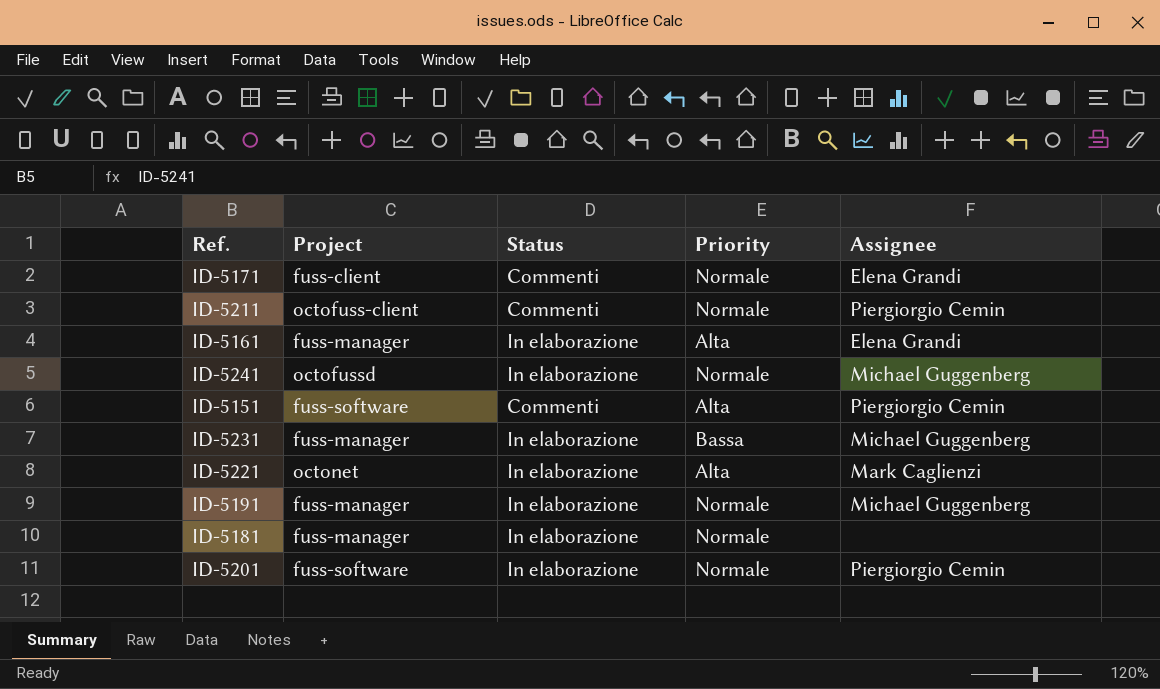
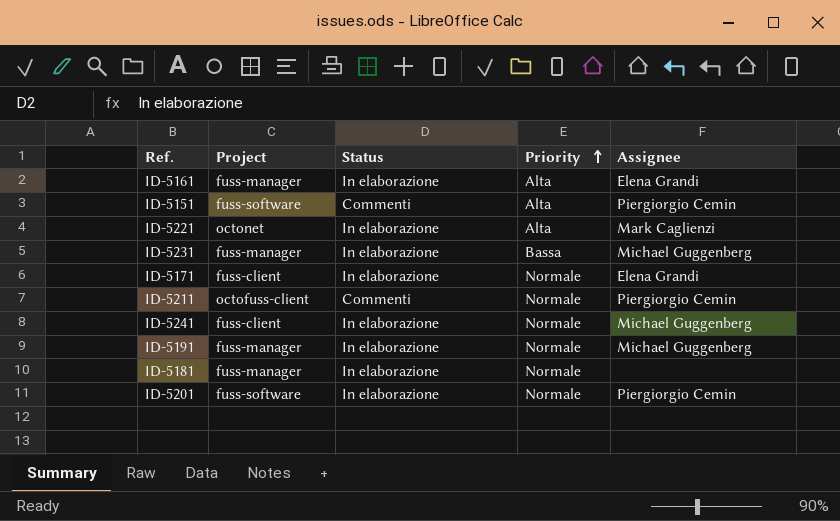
row order: none -> Priority ascending
ID-5171 | Status: Commenti -> In elaborazione
ID-5241 | Project: octofussd -> fuss-client

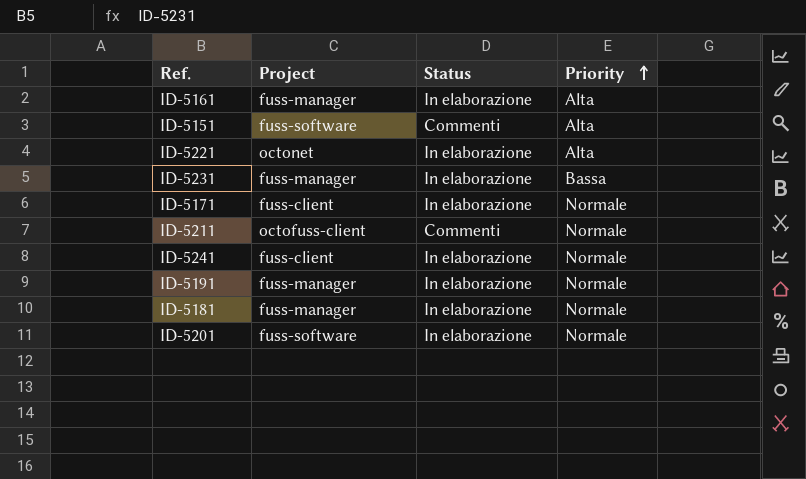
column Assignee | position: 5 -> none

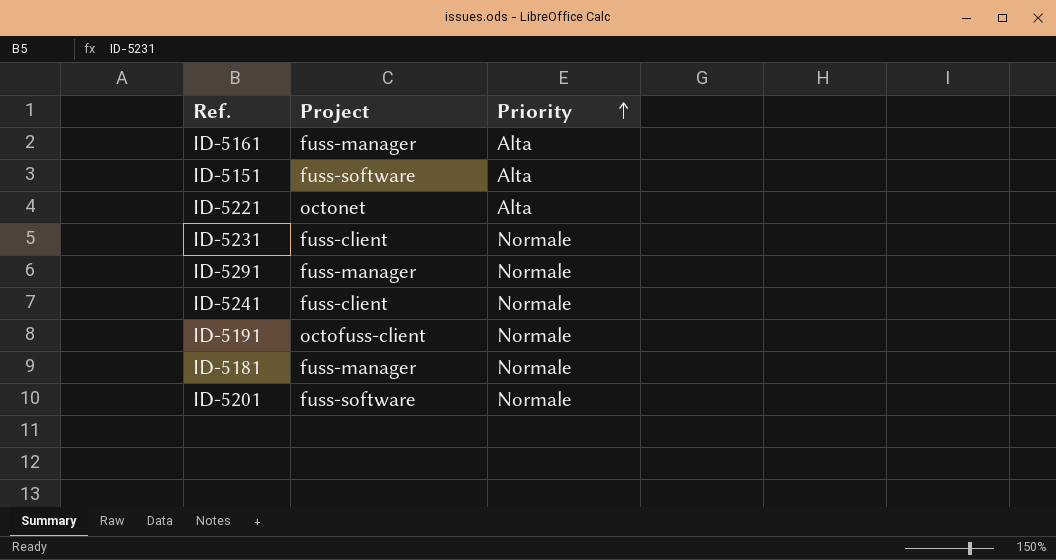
column Status | position: 3 -> none
row ID-5171: fuss-client | In elaborazione | Normale -> none
row ID-5211: octofuss-client | Commenti | Normale -> none
ID-5231 | Project: fuss-manager -> fuss-client
ID-5231 | Priority: Bassa -> Normale
row ID-5291: none -> fuss-manager | Normale
ID-5191 | Project: fuss-manager -> octofuss-client

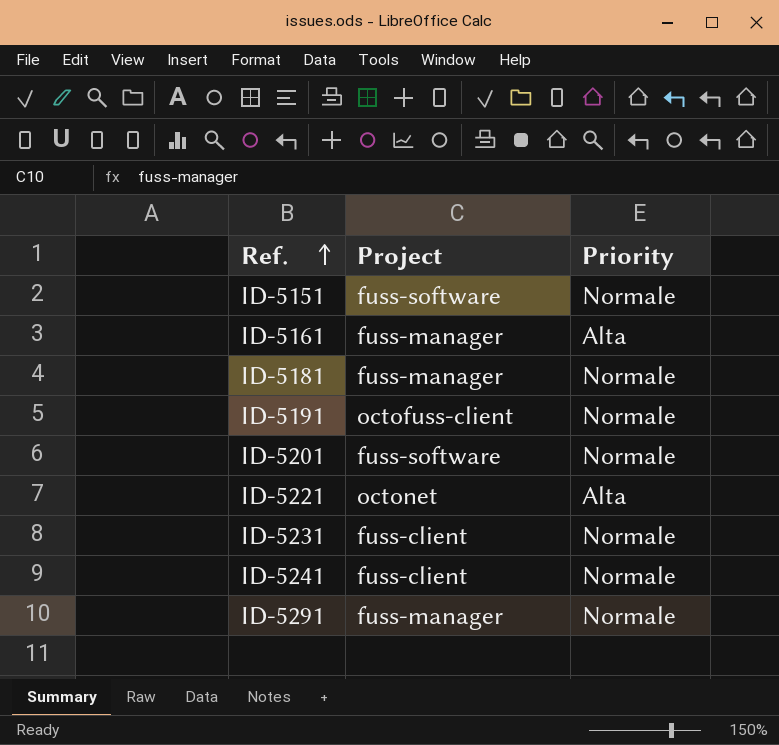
row order: Priority ascending -> Ref. ascending
ID-5151 | Priority: Alta -> Normale

